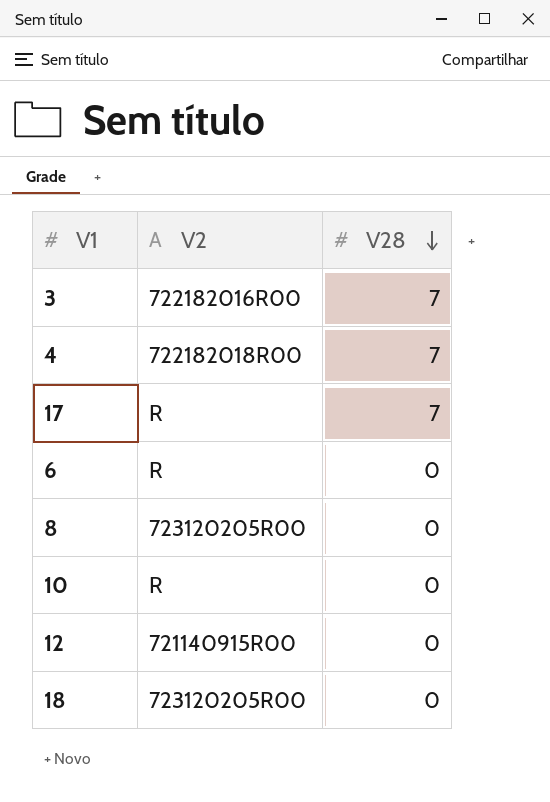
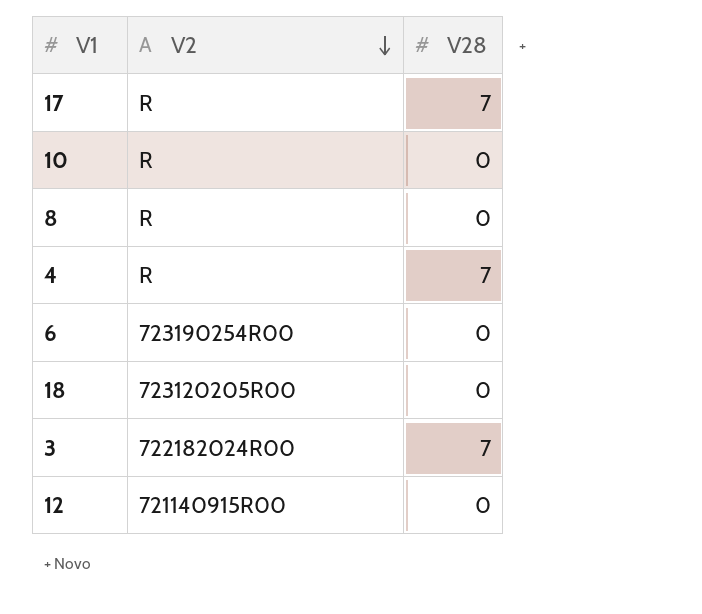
row order: V28 descending -> V2 descending
8 | V2: 723120205R00 -> R
4 | V2: 722182018R00 -> R
6 | V2: R -> 723190254R00
3 | V2: 722182016R00 -> 722182024R00

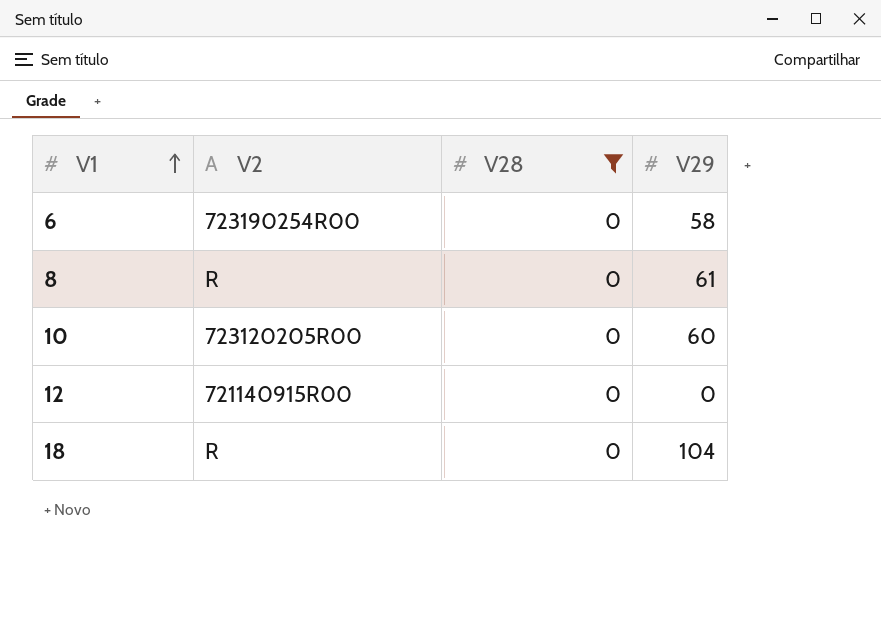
filter: none -> V28 = 0
row order: V2 descending -> V1 ascending
column V29 | position: none -> 4
10 | V2: R -> 723120205R00
18 | V2: 723120205R00 -> R

